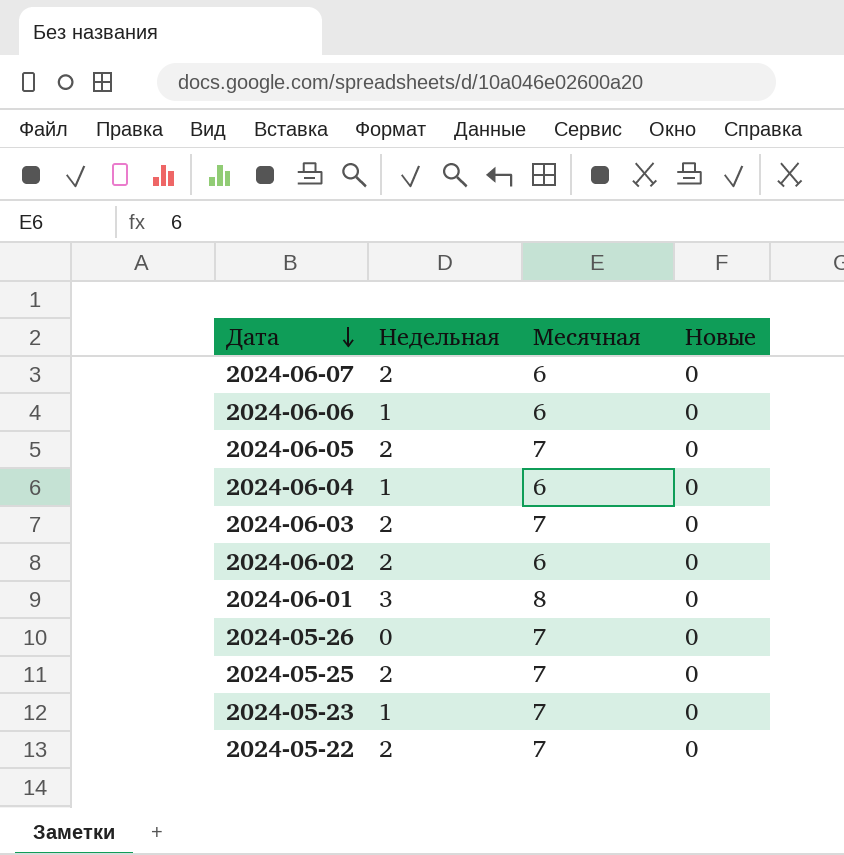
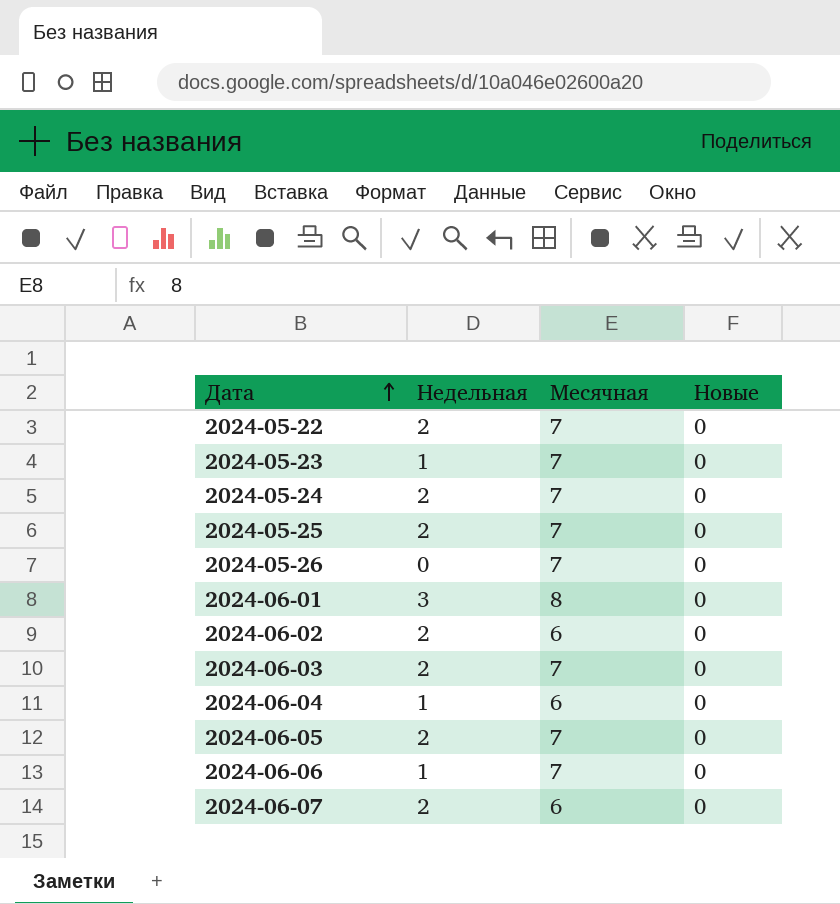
row order: Дата descending -> Дата ascending
row 2024-05-24: none -> 2 | 7 | 0
2024-06-06 | Месячная: 6 -> 7

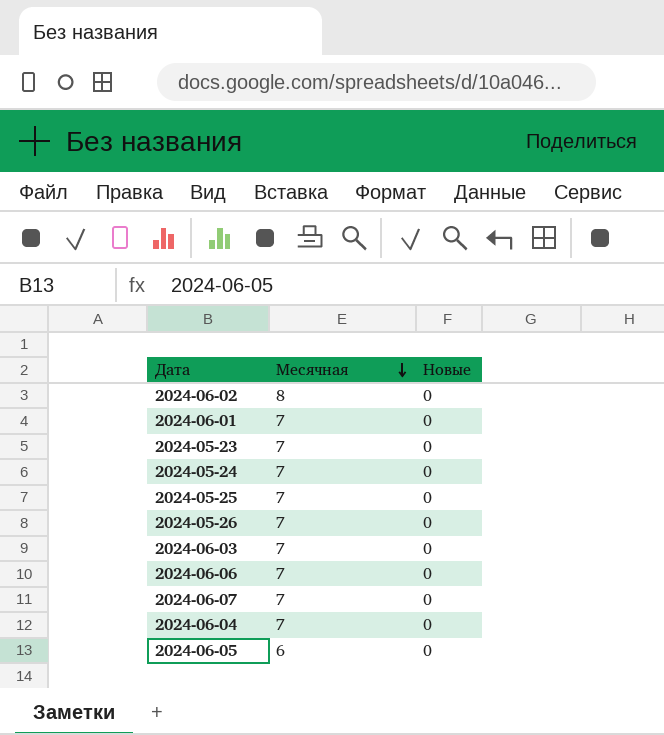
row order: Дата ascending -> Месячная descending
column Недельная | position: 2 -> none
row 2024-05-22: 2 | 7 | 0 -> none
2024-06-02 | Месячная: 6 -> 8
2024-06-01 | Месячная: 8 -> 7
2024-06-07 | Месячная: 6 -> 7
2024-06-04 | Месячная: 6 -> 7
2024-06-05 | Месячная: 7 -> 6

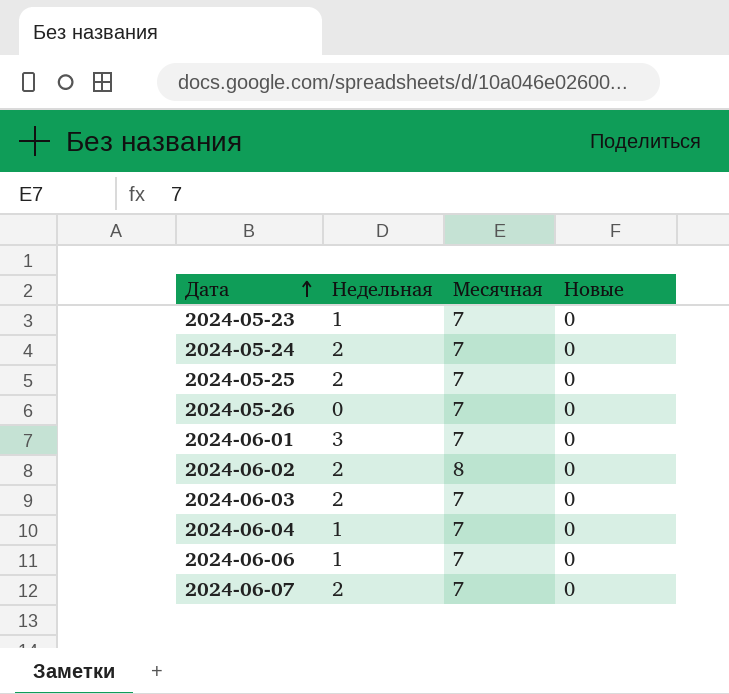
row order: Месячная descending -> Дата ascending
column Недельная | position: none -> 2
row 2024-06-05: 6 | 0 -> none

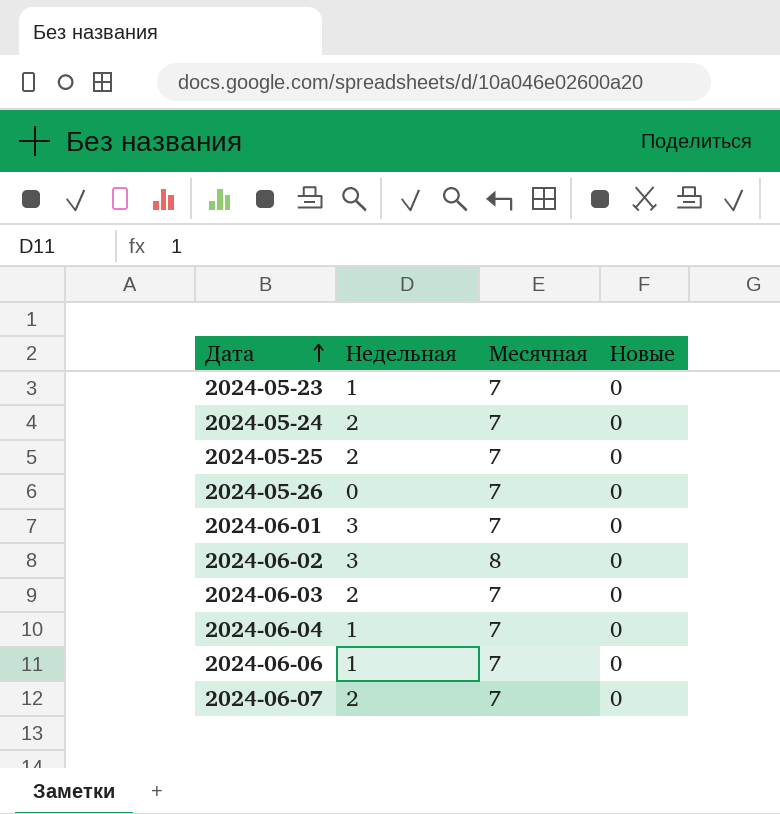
2024-06-02 | Недельная: 2 -> 3

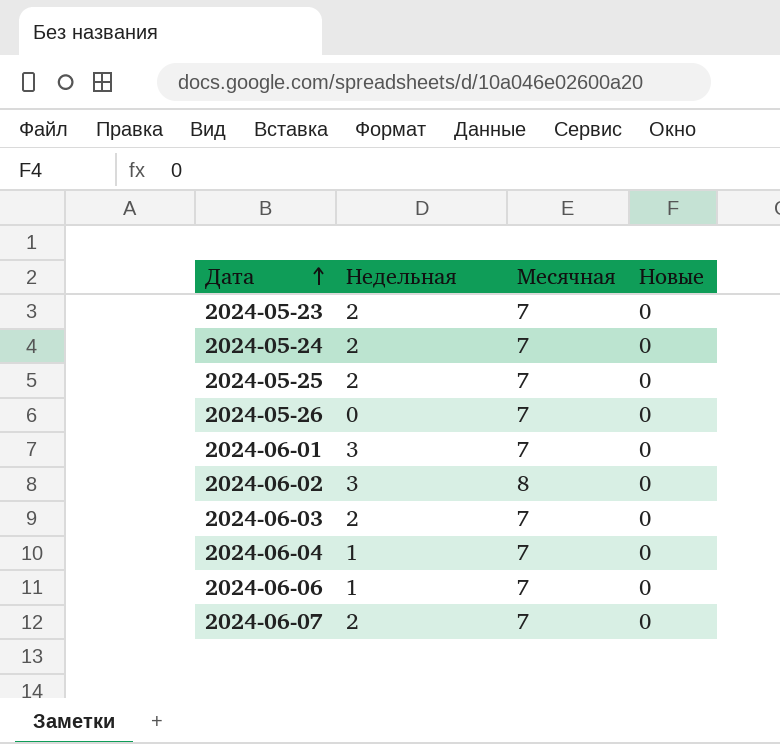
2024-05-23 | Недельная: 1 -> 2

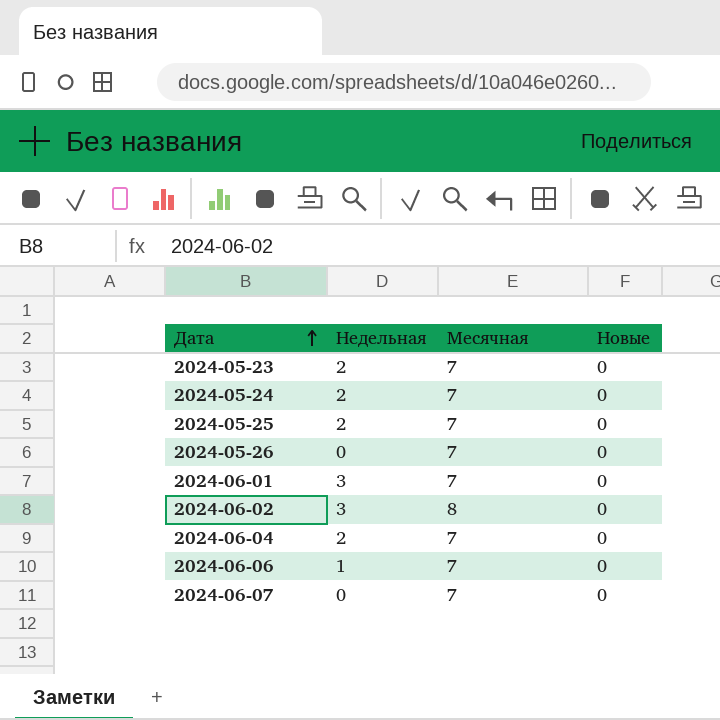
row 2024-06-03: 2 | 7 | 0 -> none
2024-06-04 | Недельная: 1 -> 2
2024-06-07 | Недельная: 2 -> 0

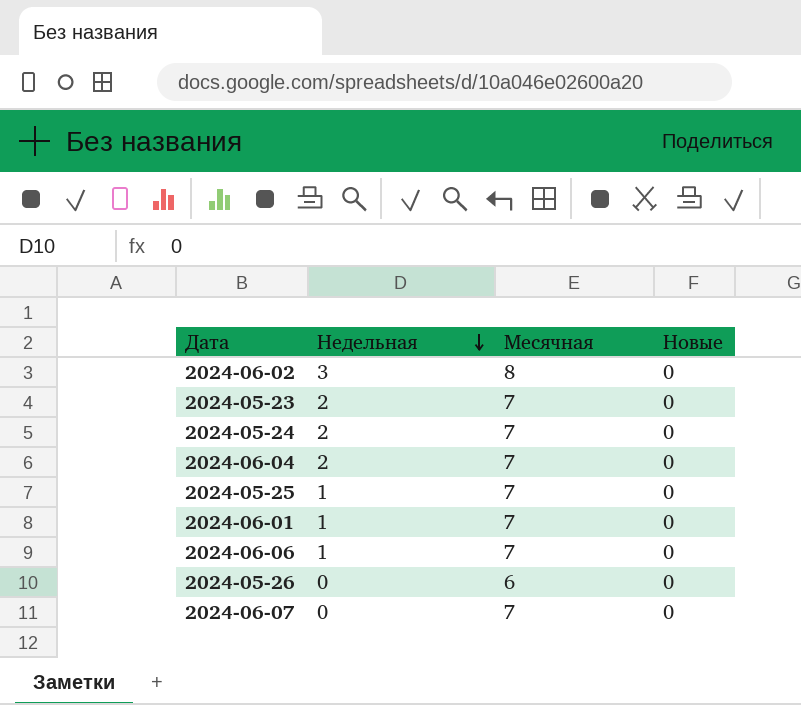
row order: Дата ascending -> Недельная descending
2024-05-25 | Недельная: 2 -> 1
2024-06-01 | Недельная: 3 -> 1
2024-05-26 | Месячная: 7 -> 6

